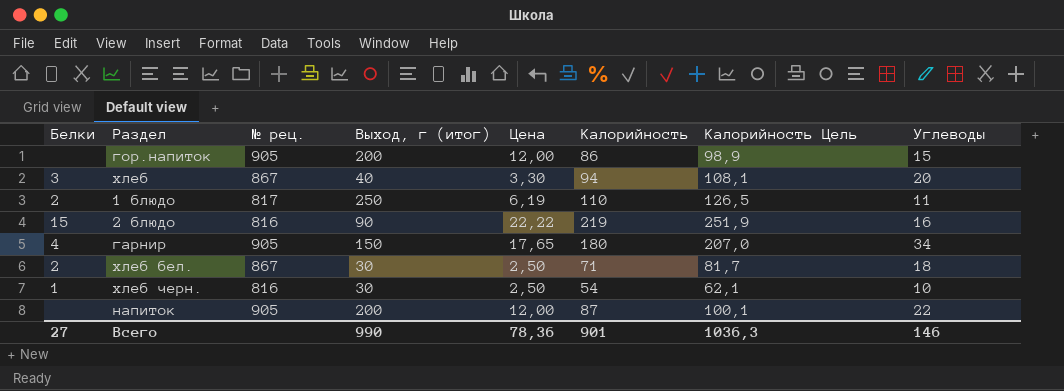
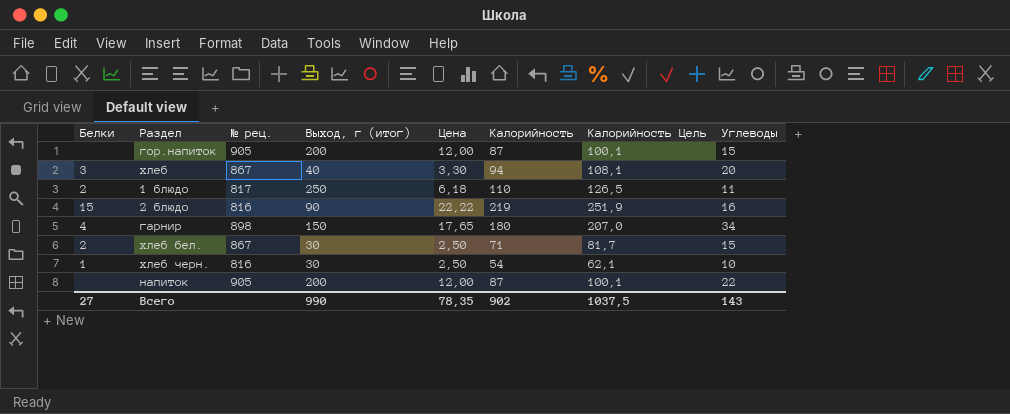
гор.напиток | Калорийность: 86 -> 87
гор.напиток | Калорийность Цель: 98,9 -> 100,1
1 блюдо | Цена: 6,19 -> 6,18
гарнир | № рец.: 905 -> 898
хлеб бел. | Углеводы: 18 -> 15
Всего | Цена: 78,36 -> 78,35
Всего | Калорийность: 901 -> 902
Всего | Калорийность Цель: 1036,3 -> 1037,5
Всего | Углеводы: 146 -> 143

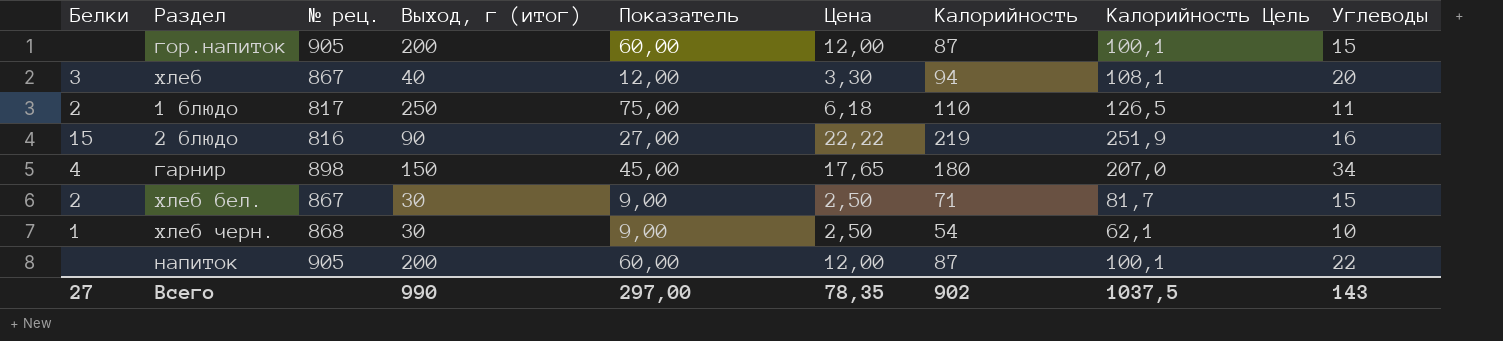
column Показатель | formula: none -> [Выход, г (итог)] * 0,3
хлеб черн. | № рец.: 816 -> 868

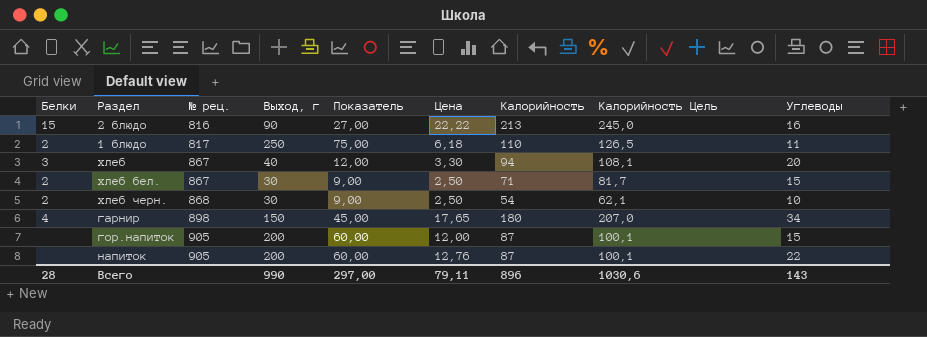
row order: none -> № рец. ascending
column name: Выход, г (итог) -> Выход, г
2 блюдо | Калорийность: 219 -> 213
2 блюдо | Калорийность Цель: 251,9 -> 245,0
хлеб черн. | Белки: 1 -> 2
напиток | Цена: 12,00 -> 12,76
Всего | Белки: 27 -> 28
Всего | Цена: 78,35 -> 79,11
Всего | Калорийность: 902 -> 896
Всего | Калорийность Цель: 1037,5 -> 1030,6

